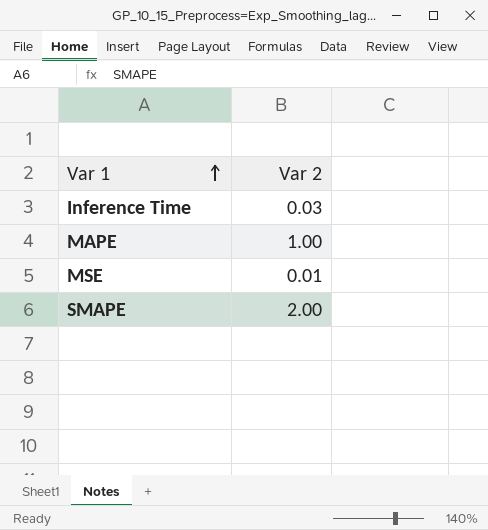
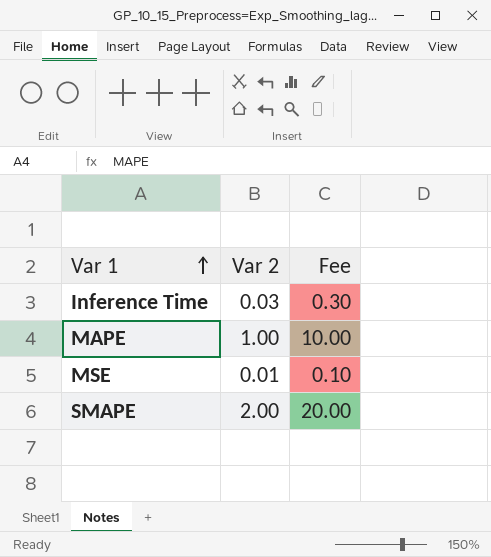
column Fee | formula: none -> [Var 2] * 10

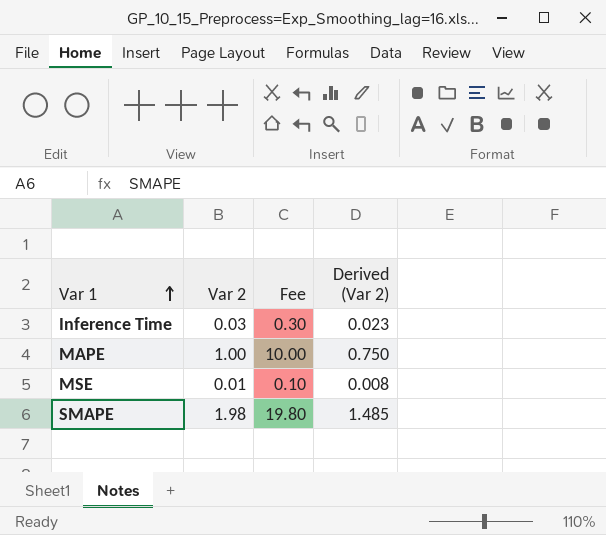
column Derived (Var 2) | formula: none -> [Var 2] * 0.75
SMAPE | Var 2: 2.00 -> 1.98
SMAPE | Fee: 20.00 -> 19.80

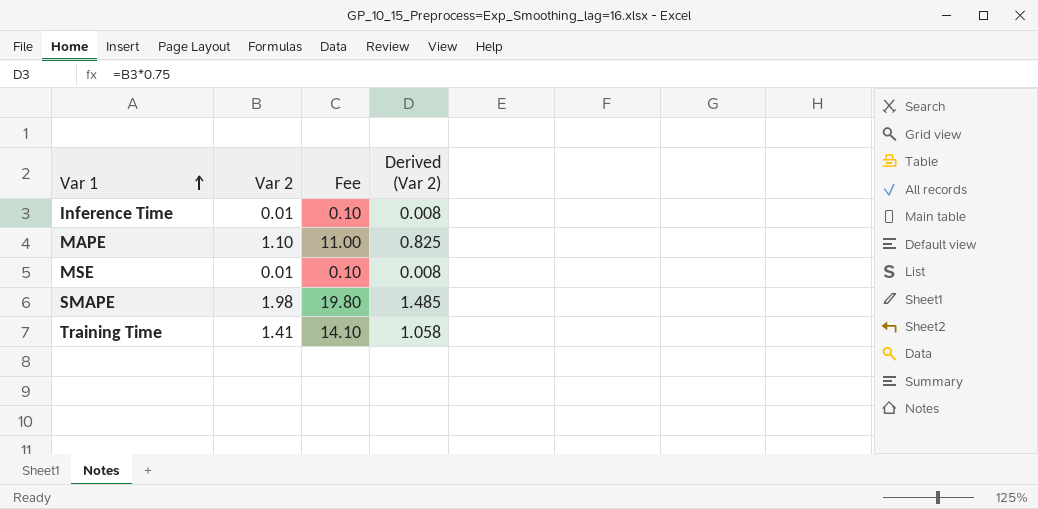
Inference Time | Var 2: 0.03 -> 0.01
Inference Time | Fee: 0.30 -> 0.10
Inference Time | Derived (Var 2): 0.023 -> 0.008
MAPE | Var 2: 1.00 -> 1.10
MAPE | Fee: 10.00 -> 11.00
MAPE | Derived (Var 2): 0.750 -> 0.825
row Training Time: none -> 1.41 | 14.10 | 1.058

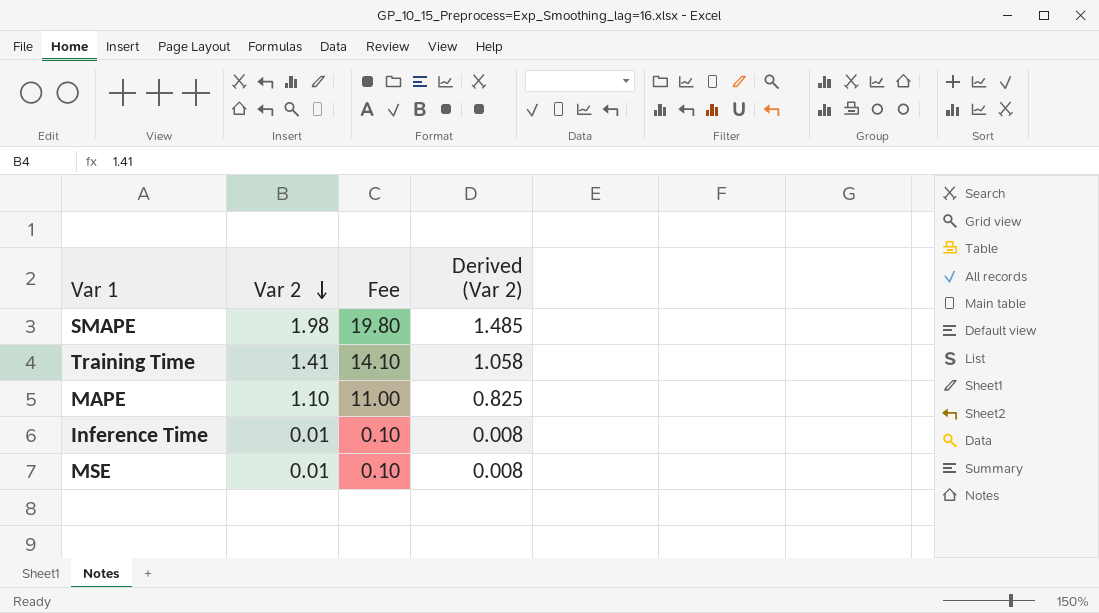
row order: Var 1 ascending -> Var 2 descending

